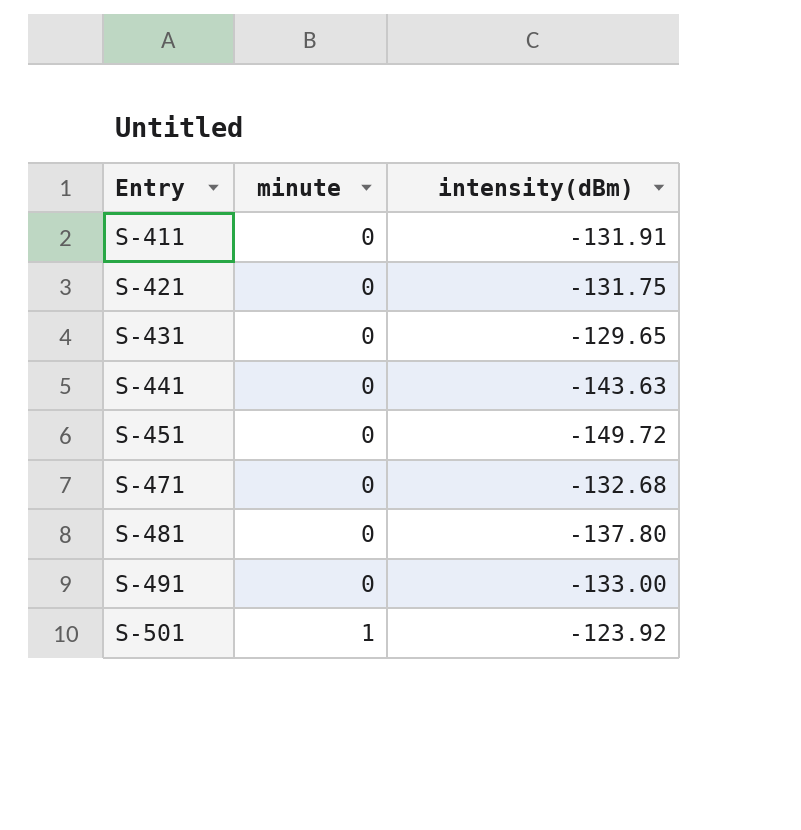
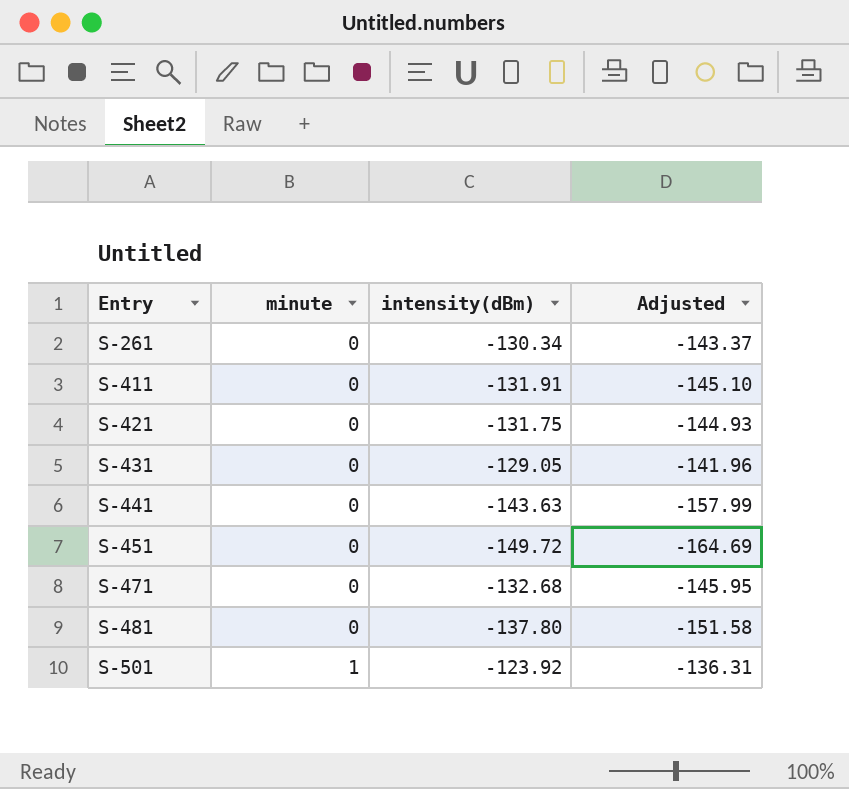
column Adjusted | formula: none -> [intensity(dBm)] * 1.1
row S-491: 0 | -133.00 -> none
row S-261: none -> 0 | -130.34 | -143.37
S-431 | intensity(dBm): -129.65 -> -129.05

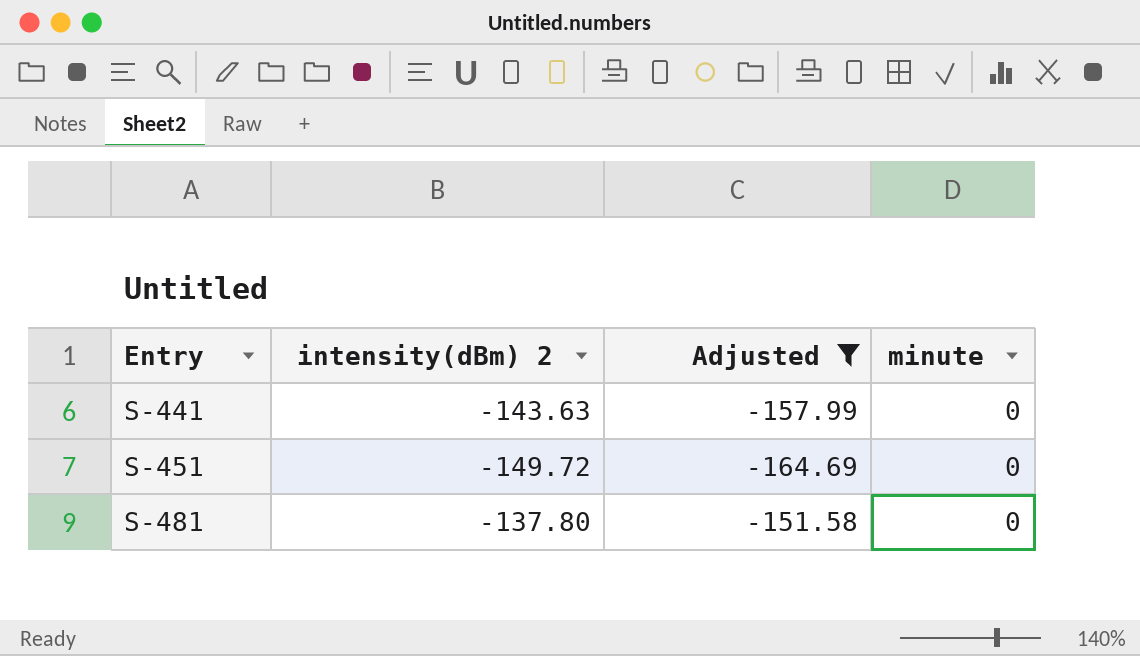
filter: none -> Adjusted <= -151.58
column name: intensity(dBm) -> intensity(dBm) 2
column minute | position: 2 -> 4

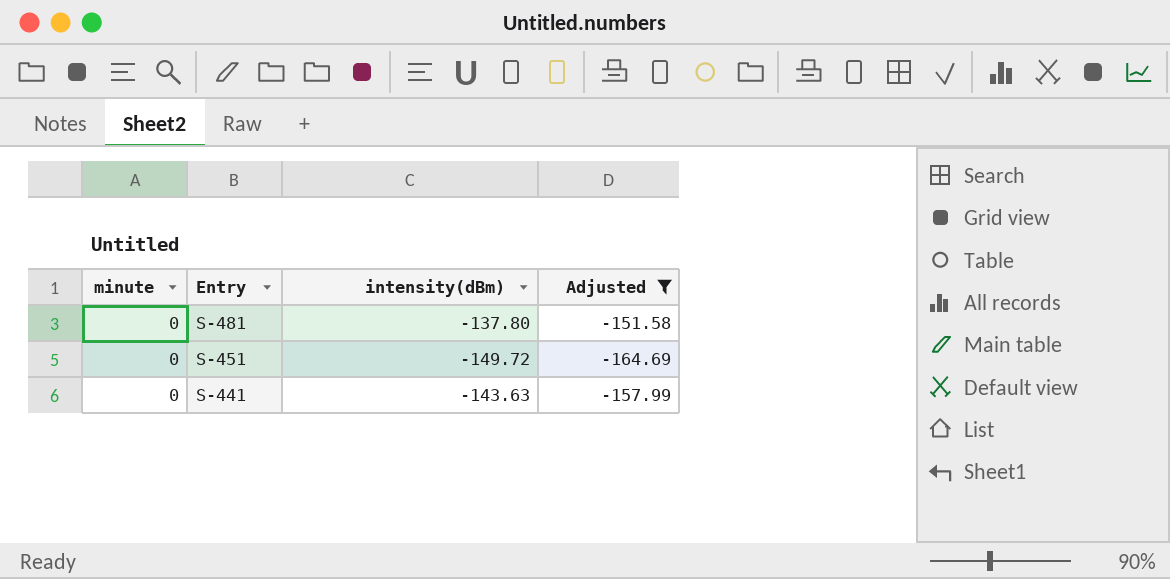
row order: Entry ascending -> Entry descending
column minute | position: 4 -> 1
column name: intensity(dBm) 2 -> intensity(dBm)

